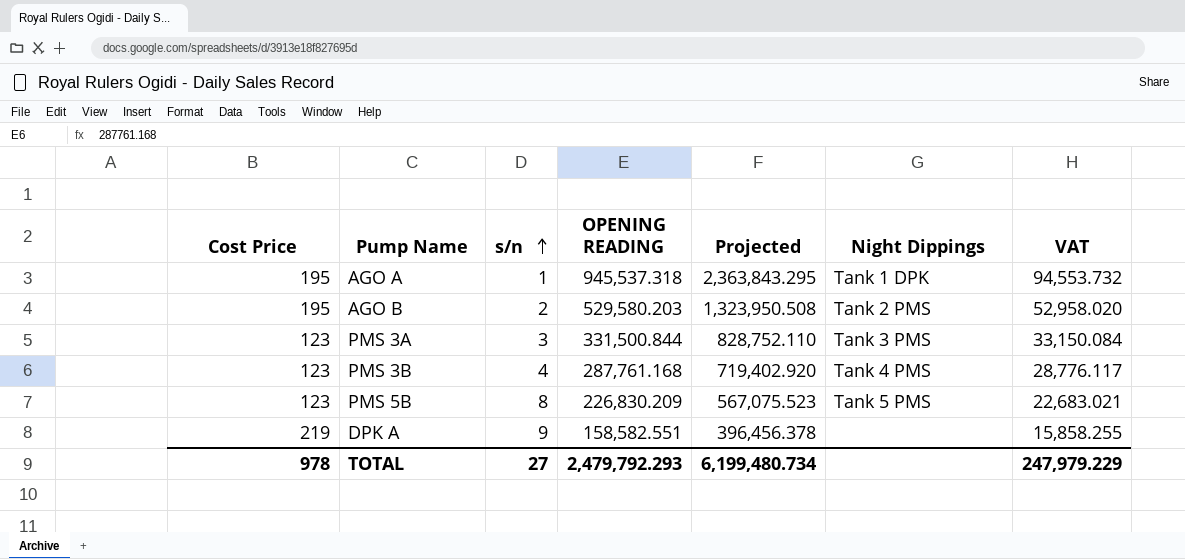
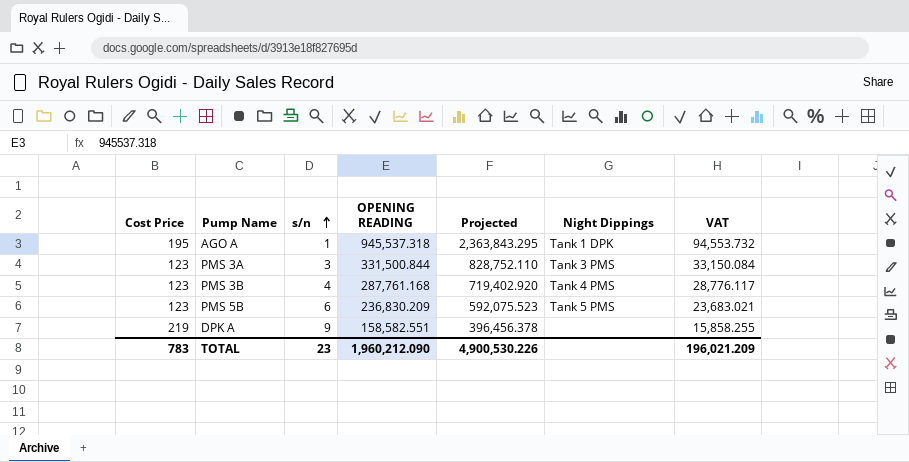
row AGO B: 195 | 2 | 529,580.203 | 1,323,950.508 | Tank 2 PMS | 52,958.020 -> none
PMS 5B | s/n: 8 -> 6
PMS 5B | OPENING READING: 226,830.209 -> 236,830.209
PMS 5B | Projected: 567,075.523 -> 592,075.523
PMS 5B | VAT: 22,683.021 -> 23,683.021
TOTAL | Cost Price: 978 -> 783
TOTAL | s/n: 27 -> 23
TOTAL | OPENING READING: 2,479,792.293 -> 1,960,212.090
TOTAL | Projected: 6,199,480.734 -> 4,900,530.226
TOTAL | VAT: 247,979.229 -> 196,021.209

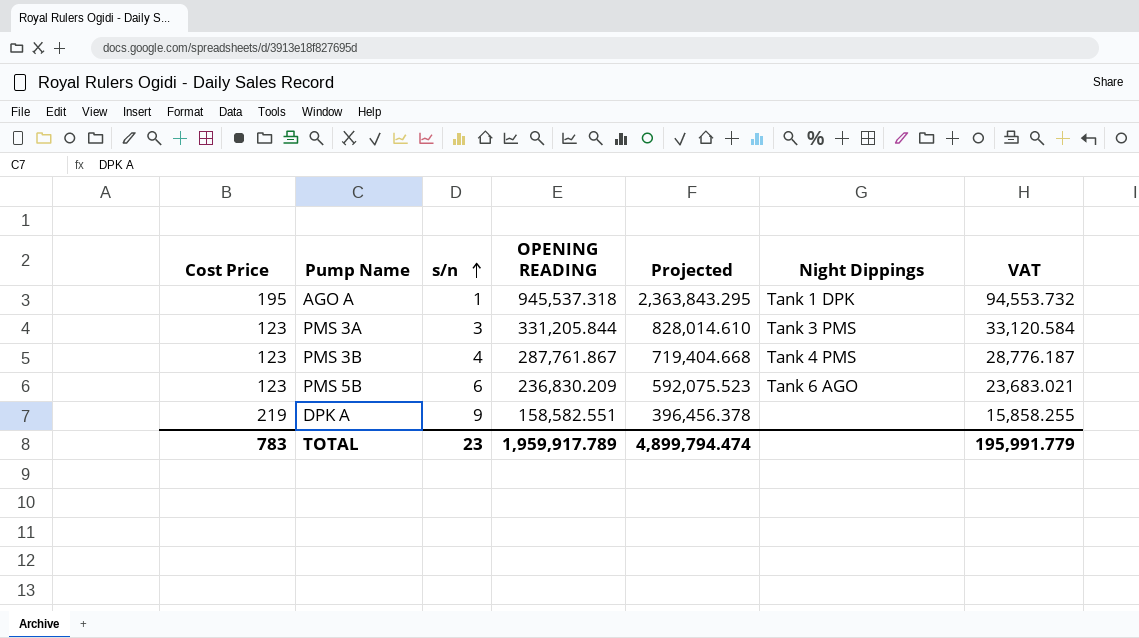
PMS 3A | OPENING READING: 331,500.844 -> 331,205.844
PMS 3A | Projected: 828,752.110 -> 828,014.610
PMS 3A | VAT: 33,150.084 -> 33,120.584
PMS 3B | OPENING READING: 287,761.168 -> 287,761.867
PMS 3B | Projected: 719,402.920 -> 719,404.668
PMS 3B | VAT: 28,776.117 -> 28,776.187
PMS 5B | Night Dippings: Tank 5 PMS -> Tank 6 AGO
TOTAL | OPENING READING: 1,960,212.090 -> 1,959,917.789
TOTAL | Projected: 4,900,530.226 -> 4,899,794.474
TOTAL | VAT: 196,021.209 -> 195,991.779

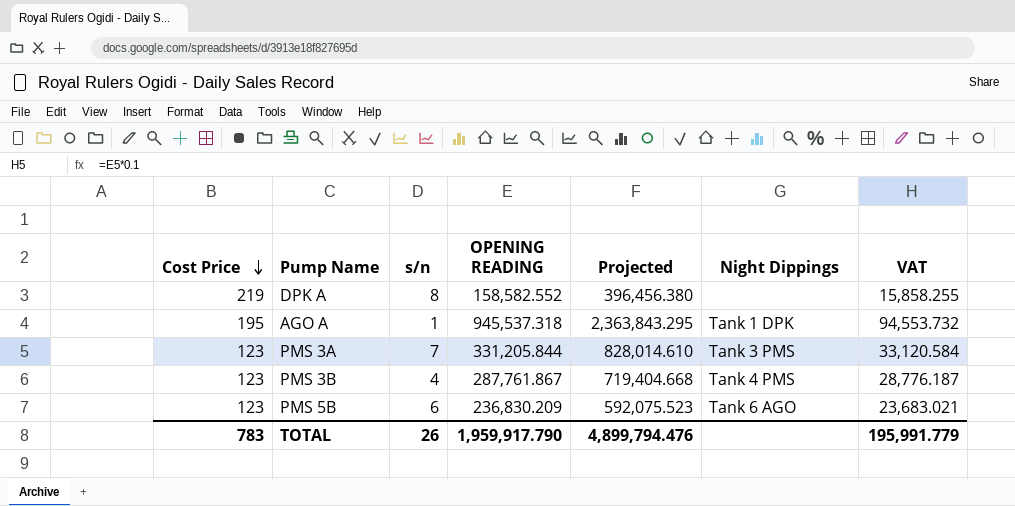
row order: s/n ascending -> Cost Price descending
DPK A | s/n: 9 -> 8
DPK A | OPENING READING: 158,582.551 -> 158,582.552
DPK A | Projected: 396,456.378 -> 396,456.380
PMS 3A | s/n: 3 -> 7
TOTAL | s/n: 23 -> 26
TOTAL | OPENING READING: 1,959,917.789 -> 1,959,917.790
TOTAL | Projected: 4,899,794.474 -> 4,899,794.476

